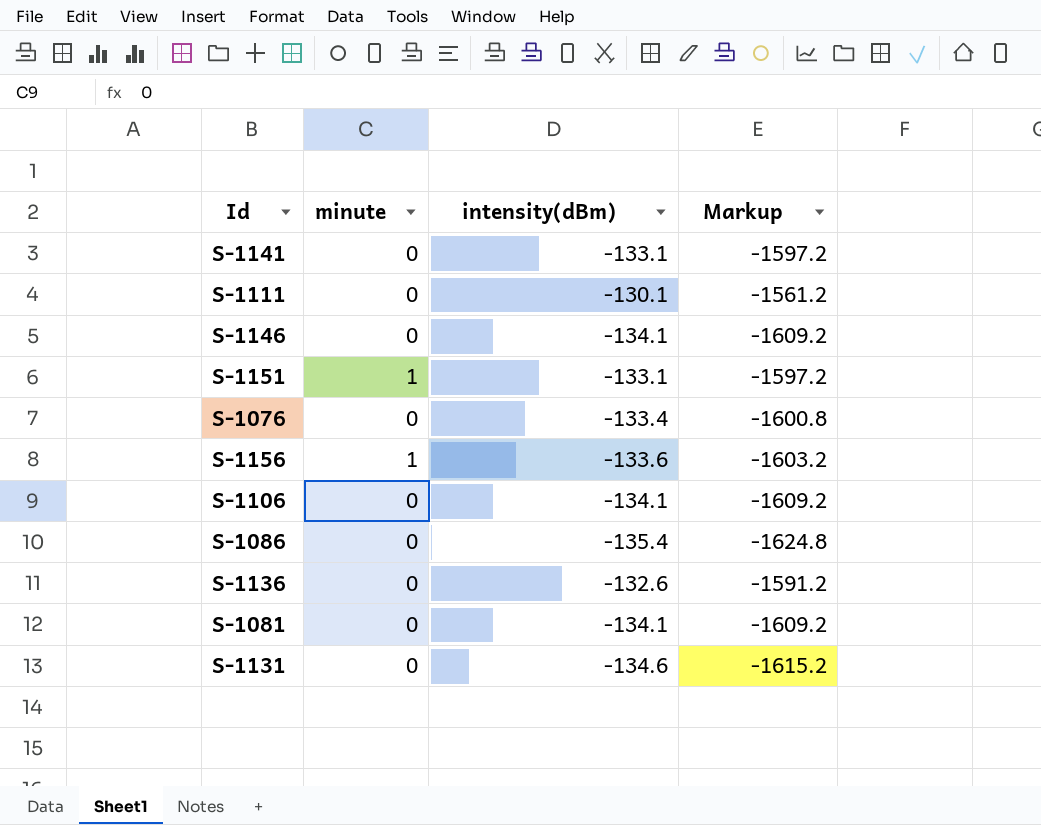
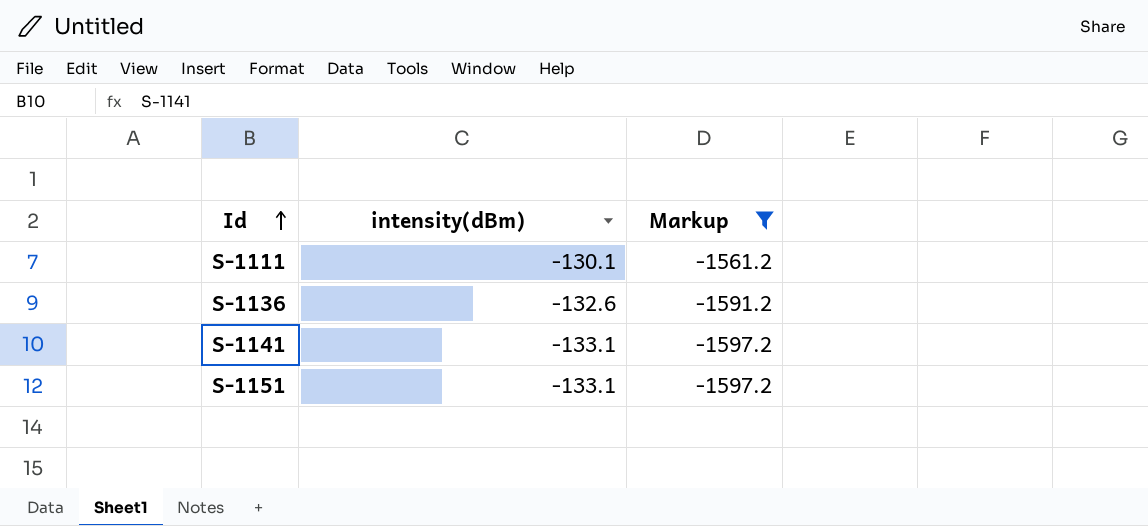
filter: none -> Markup >= -1597.2
row order: none -> Id ascending
column minute | position: 2 -> none

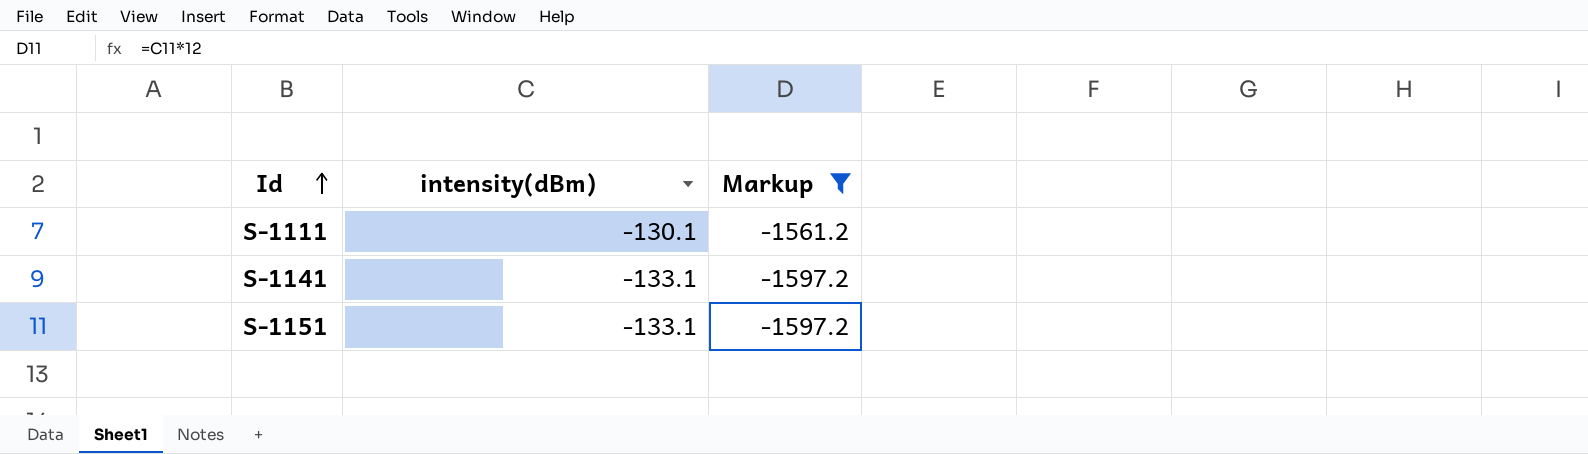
row S-1136: -132.6 | -1591.2 -> none

